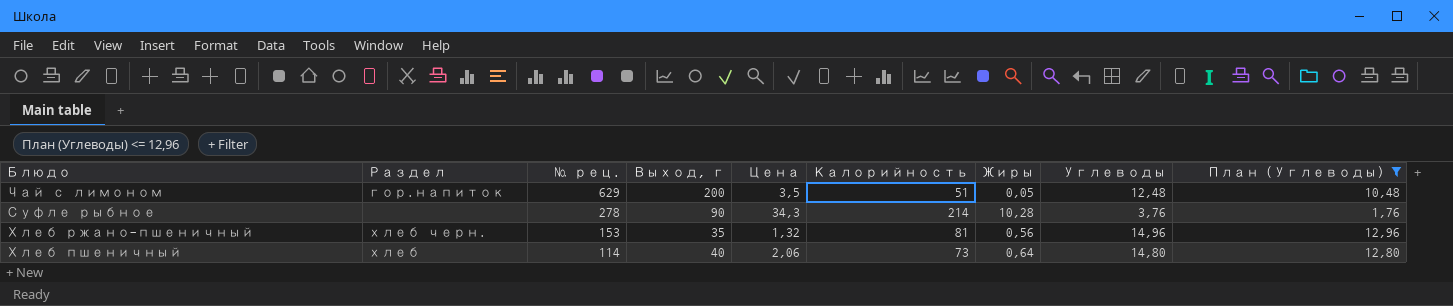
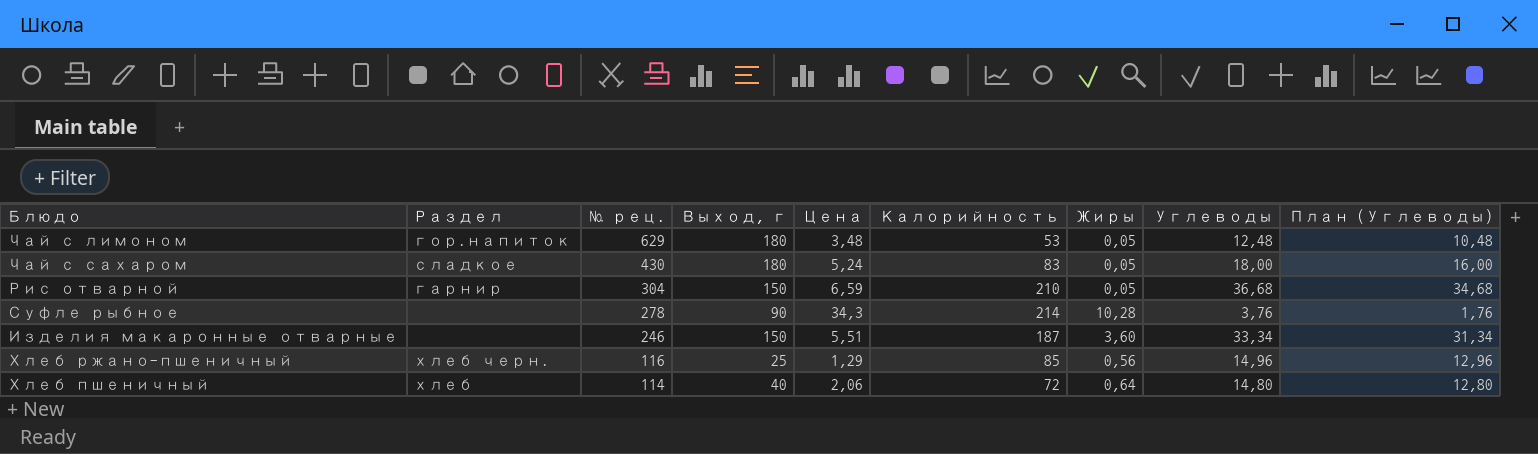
filter: План (Углеводы) <= 12,96 -> none
Чай с лимоном | Выход, г: 200 -> 180
Чай с лимоном | Цена: 3,5 -> 3,48
Чай с лимоном | Калорийность: 51 -> 53
Хлеб ржано-пшеничный | № рец.: 153 -> 116
Хлеб ржано-пшеничный | Выход, г: 35 -> 25
Хлеб ржано-пшеничный | Цена: 1,32 -> 1,29
Хлеб ржано-пшеничный | Калорийность: 81 -> 85
Хлеб пшеничный | Калорийность: 73 -> 72

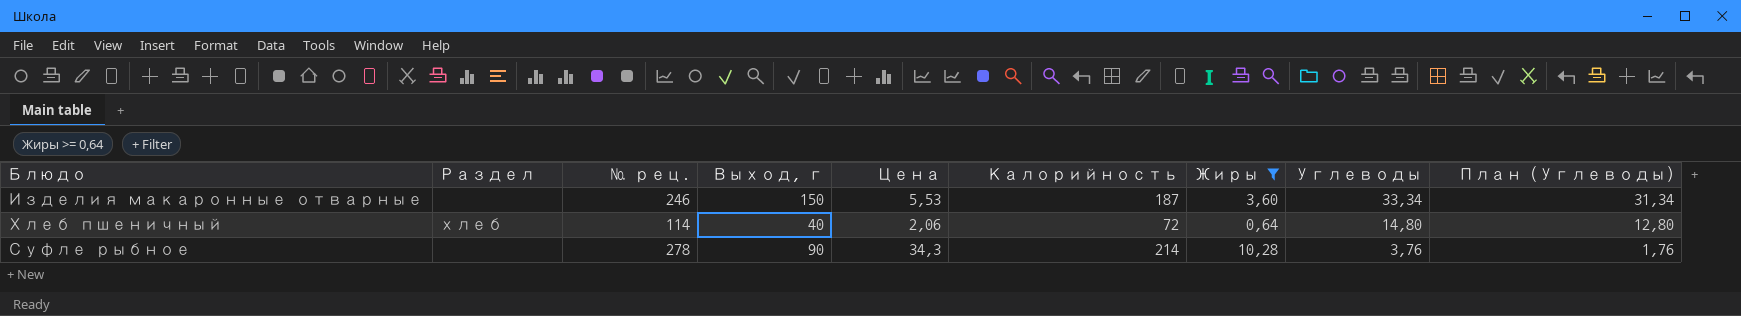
filter: none -> Жиры >= 0,64
row order: № рец. descending -> Углеводы descending
Изделия макаронные отварные | Цена: 5,51 -> 5,53

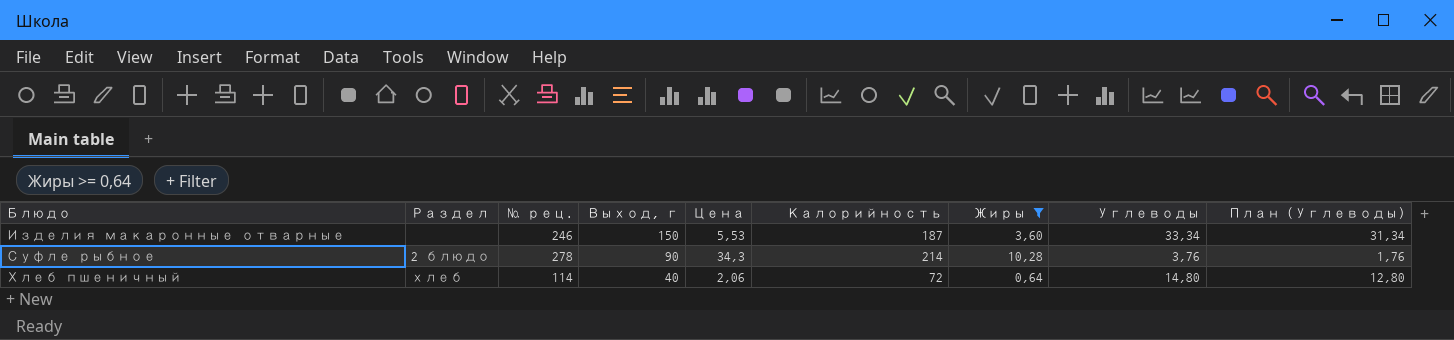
row order: Углеводы descending -> Блюдо ascending
Суфле рыбное | Раздел: none -> 2 блюдо

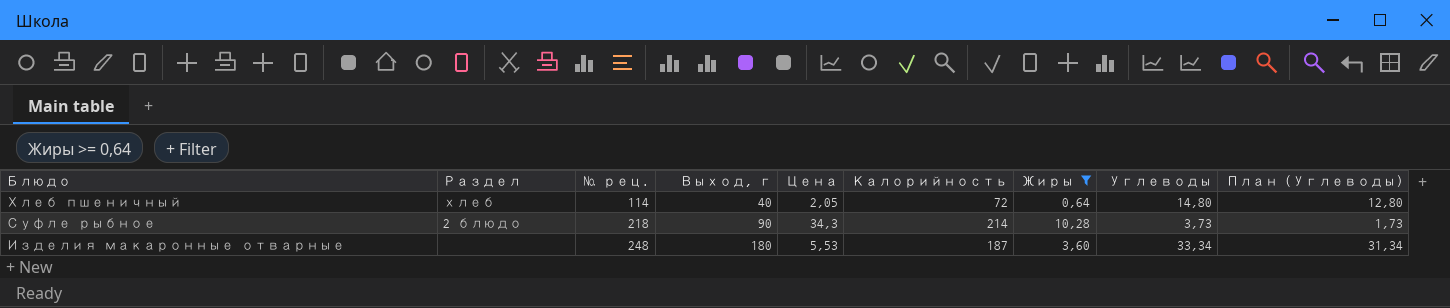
row order: Блюдо ascending -> Блюдо descending
Хлеб пшеничный | Цена: 2,06 -> 2,05
Суфле рыбное | № рец.: 278 -> 218
Суфле рыбное | Углеводы: 3,76 -> 3,73
Суфле рыбное | План (Углеводы): 1,76 -> 1,73
Изделия макаронные отварные | № рец.: 246 -> 248
Изделия макаронные отварные | Выход, г: 150 -> 180

